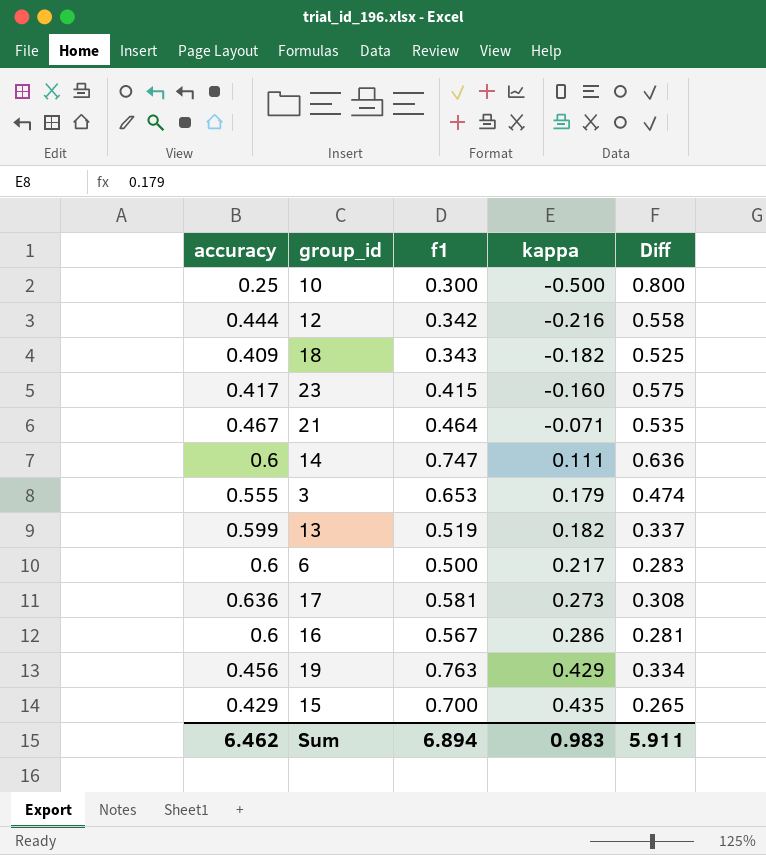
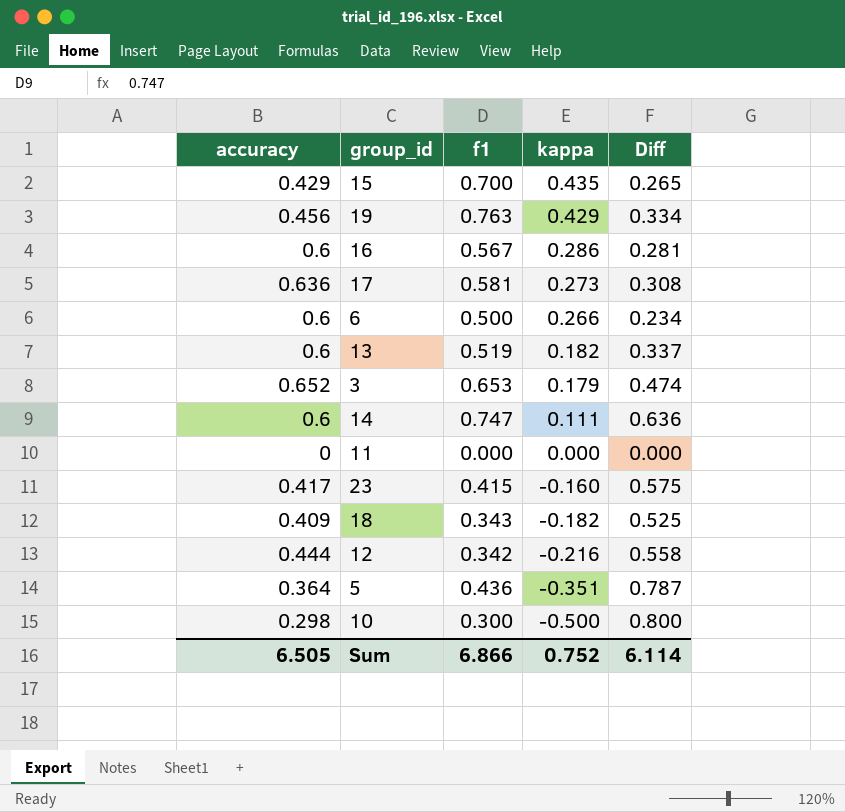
row order: kappa ascending -> kappa descending
row 21: 0.467 | 0.464 | -0.071 | 0.535 -> none
6 | kappa: 0.217 -> 0.266
6 | Diff: 0.283 -> 0.234
13 | accuracy: 0.599 -> 0.6
3 | accuracy: 0.555 -> 0.652
row 11: none -> 0 | 0.000 | 0.000 | 0.000
row 5: none -> 0.364 | 0.436 | -0.351 | 0.787
10 | accuracy: 0.25 -> 0.298
Sum | accuracy: 6.462 -> 6.505
Sum | f1: 6.894 -> 6.866
Sum | kappa: 0.983 -> 0.752
Sum | Diff: 5.911 -> 6.114

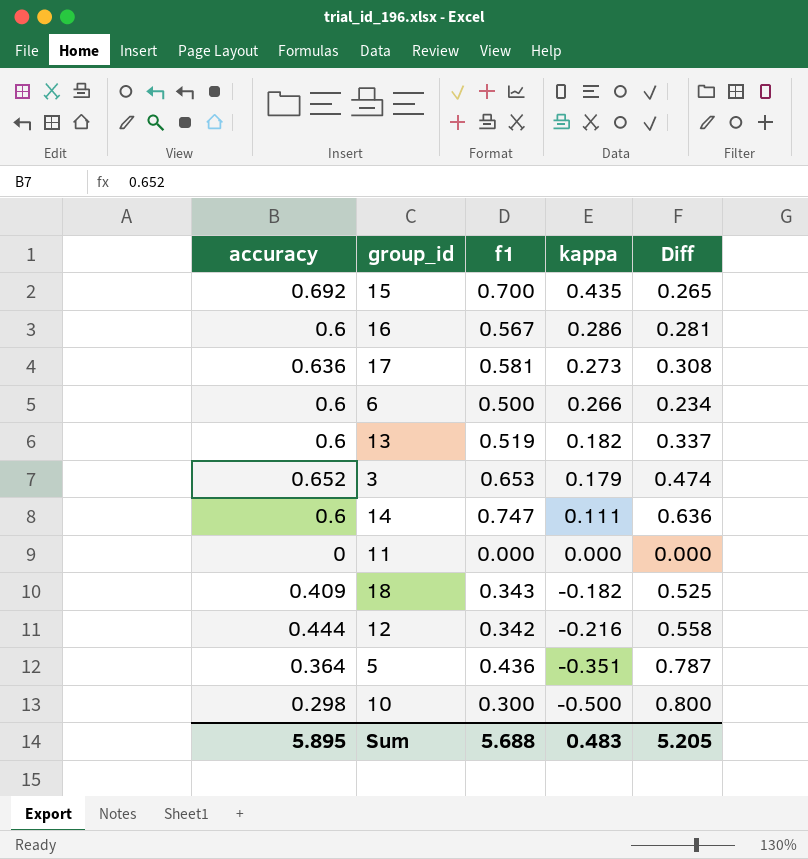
row 19: 0.456 | 0.763 | 0.429 | 0.334 -> none
row 23: 0.417 | 0.415 | -0.160 | 0.575 -> none
15 | accuracy: 0.429 -> 0.692
Sum | accuracy: 6.505 -> 5.895
Sum | f1: 6.866 -> 5.688
Sum | kappa: 0.752 -> 0.483
Sum | Diff: 6.114 -> 5.205

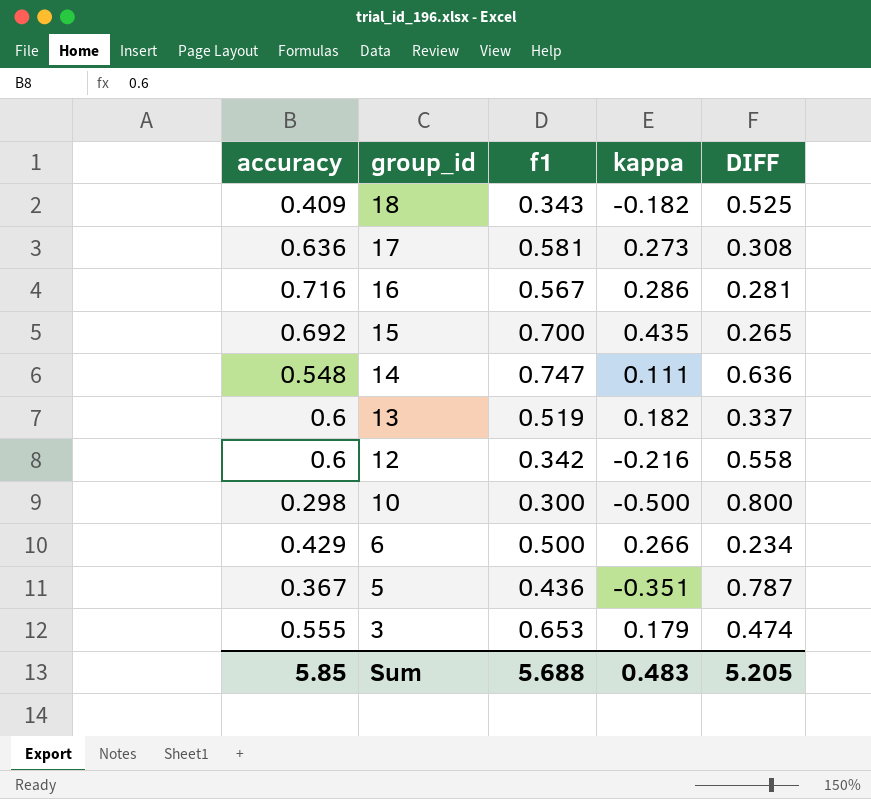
row order: kappa descending -> group_id descending
column name: Diff -> DIFF
row 11: 0 | 0.000 | 0.000 | 0.000 -> none
16 | accuracy: 0.6 -> 0.716
14 | accuracy: 0.6 -> 0.548
12 | accuracy: 0.444 -> 0.6
6 | accuracy: 0.6 -> 0.429
5 | accuracy: 0.364 -> 0.367
3 | accuracy: 0.652 -> 0.555
Sum | accuracy: 5.895 -> 5.85

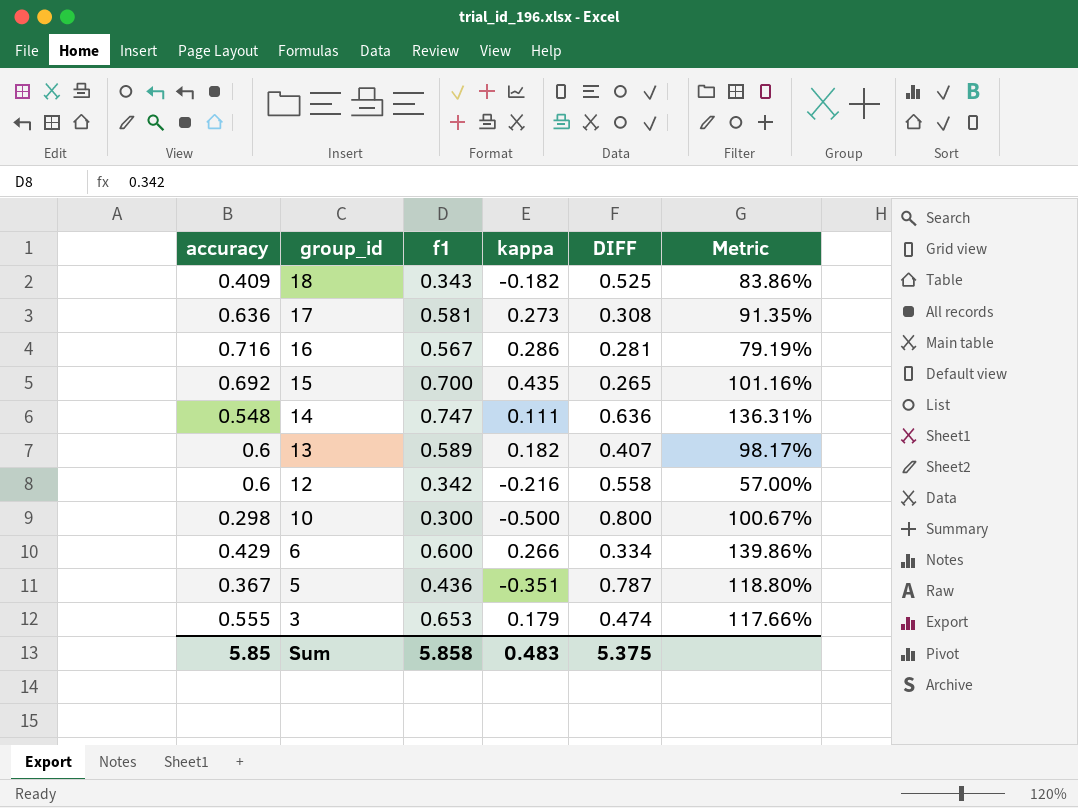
column Metric | formula: none -> [f1] / [accuracy]
13 | f1: 0.519 -> 0.589
13 | DIFF: 0.337 -> 0.407
6 | f1: 0.500 -> 0.600
6 | DIFF: 0.234 -> 0.334
Sum | f1: 5.688 -> 5.858
Sum | DIFF: 5.205 -> 5.375

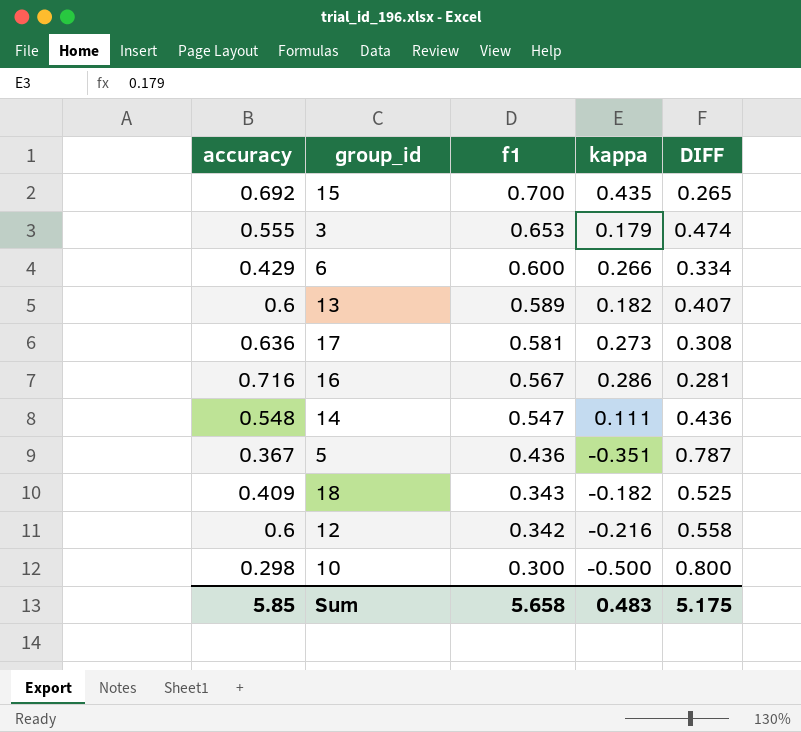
row order: group_id descending -> f1 descending
column Metric | formula: [f1] / [accuracy] -> none
14 | f1: 0.747 -> 0.547
14 | DIFF: 0.636 -> 0.436
Sum | f1: 5.858 -> 5.658
Sum | DIFF: 5.375 -> 5.175

